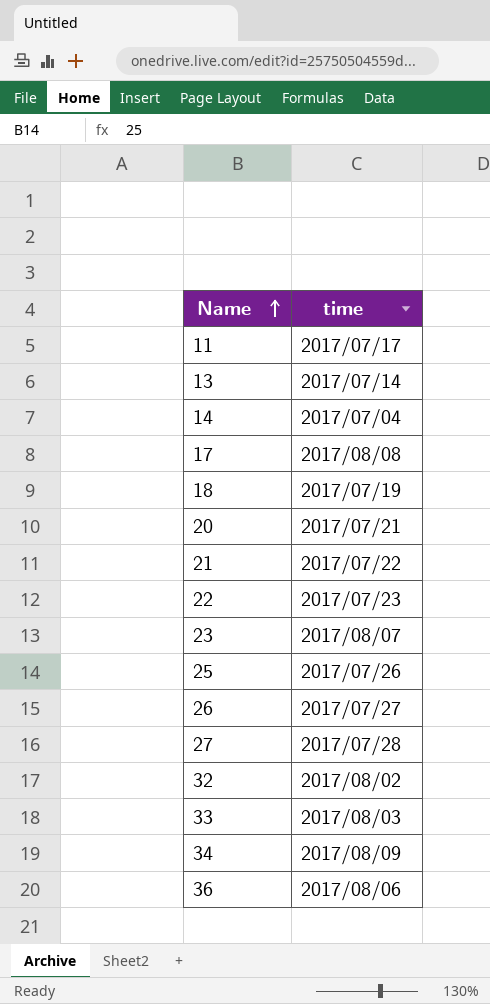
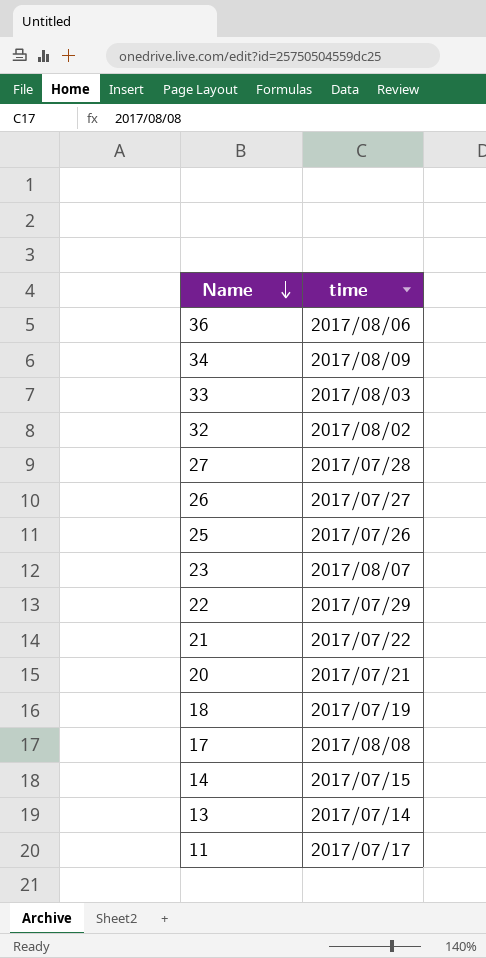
row order: Name ascending -> Name descending
22 | time: 2017/07/23 -> 2017/07/29
14 | time: 2017/07/04 -> 2017/07/15

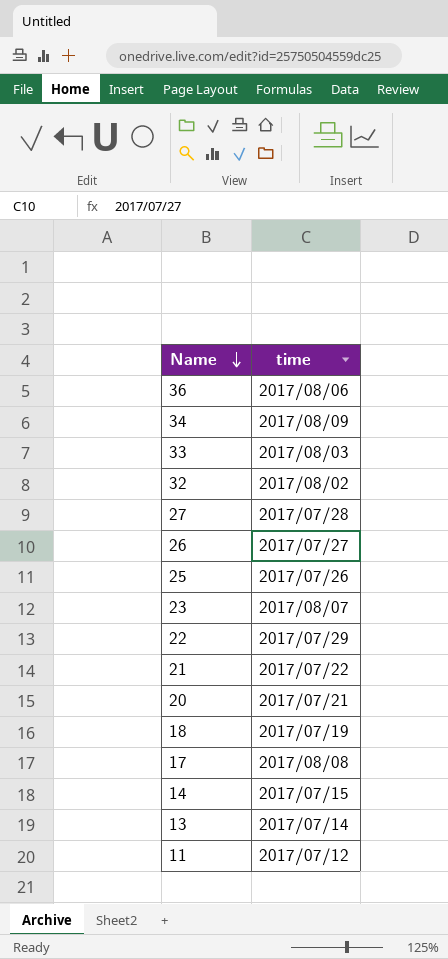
11 | time: 2017/07/17 -> 2017/07/12

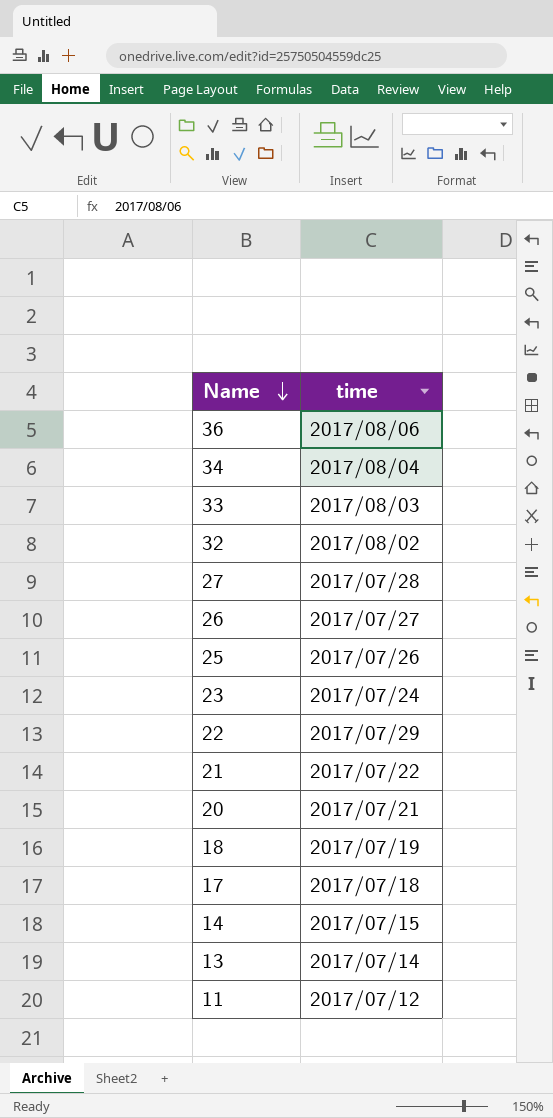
34 | time: 2017/08/09 -> 2017/08/04
23 | time: 2017/08/07 -> 2017/07/24
17 | time: 2017/08/08 -> 2017/07/18

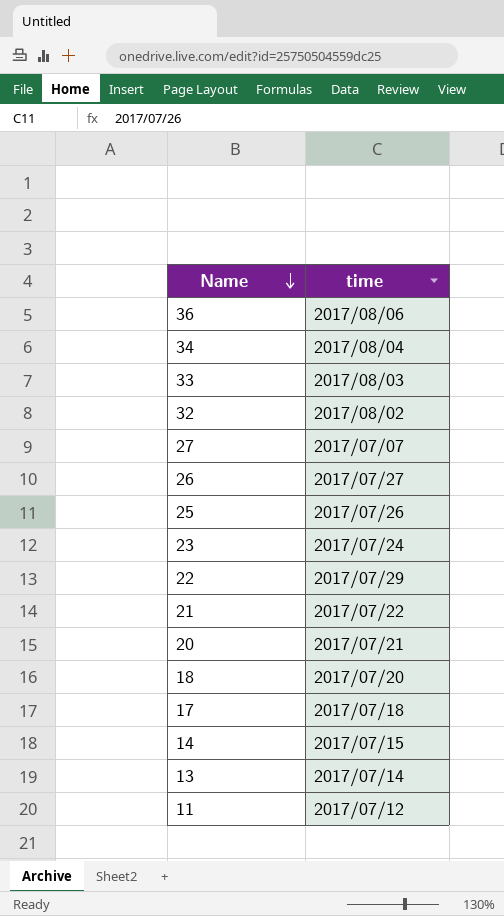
27 | time: 2017/07/28 -> 2017/07/07
18 | time: 2017/07/19 -> 2017/07/20

